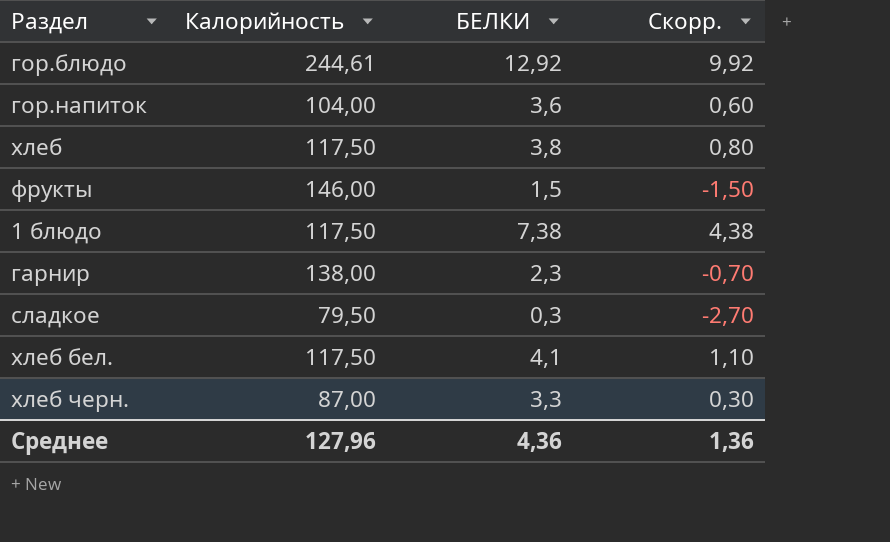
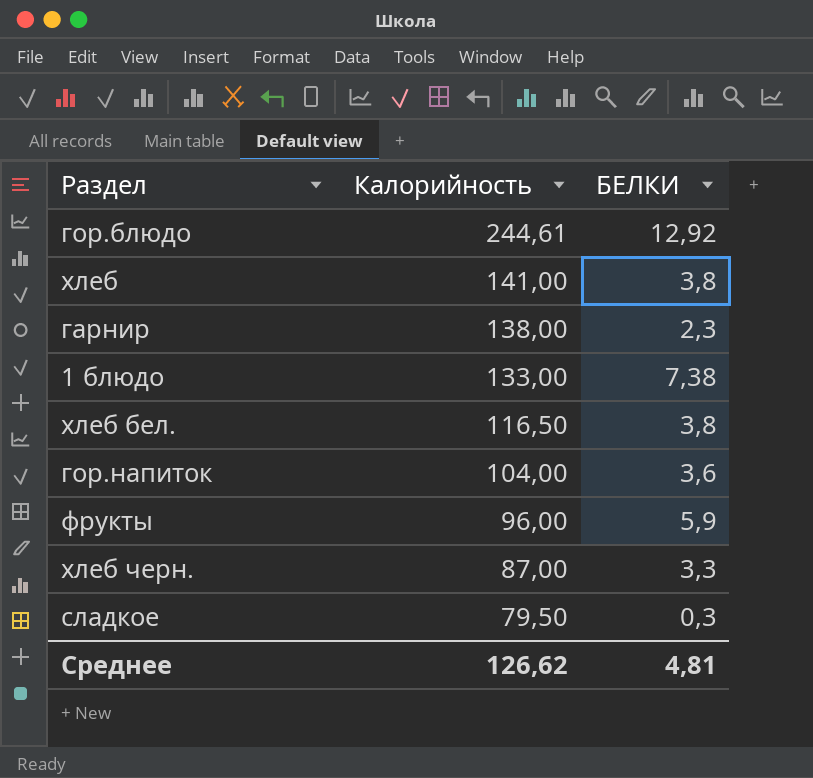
row order: none -> Калорийность descending
column Скорр. | formula: [БЕЛКИ] - 3 -> none
хлеб | Калорийность: 117,50 -> 141,00
1 блюдо | Калорийность: 117,50 -> 133,00
хлеб бел. | Калорийность: 117,50 -> 116,50
хлеб бел. | БЕЛКИ: 4,1 -> 3,8
фрукты | Калорийность: 146,00 -> 96,00
фрукты | БЕЛКИ: 1,5 -> 5,9
Среднее | Калорийность: 127,96 -> 126,62
Среднее | БЕЛКИ: 4,36 -> 4,81

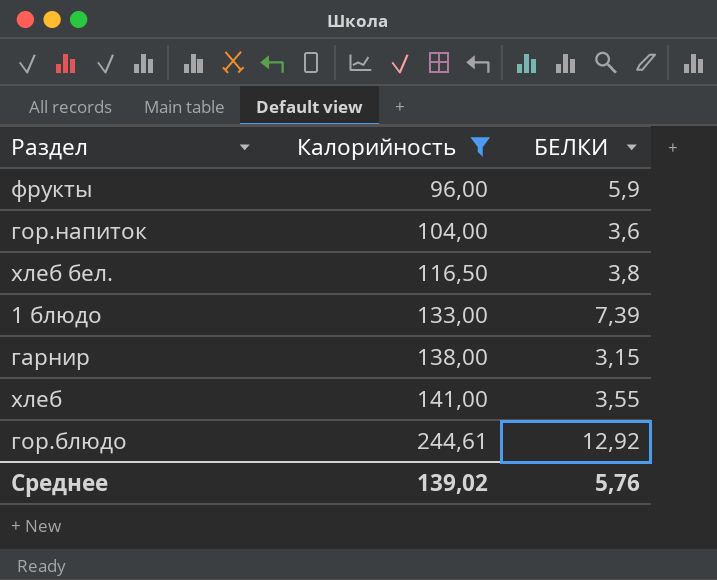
filter: none -> Калорийность >= 96,00
row order: Калорийность descending -> Калорийность ascending
1 блюдо | БЕЛКИ: 7,38 -> 7,39
гарнир | БЕЛКИ: 2,3 -> 3,15
хлеб | БЕЛКИ: 3,8 -> 3,55
Среднее | Калорийность: 126,62 -> 139,02
Среднее | БЕЛКИ: 4,81 -> 5,76

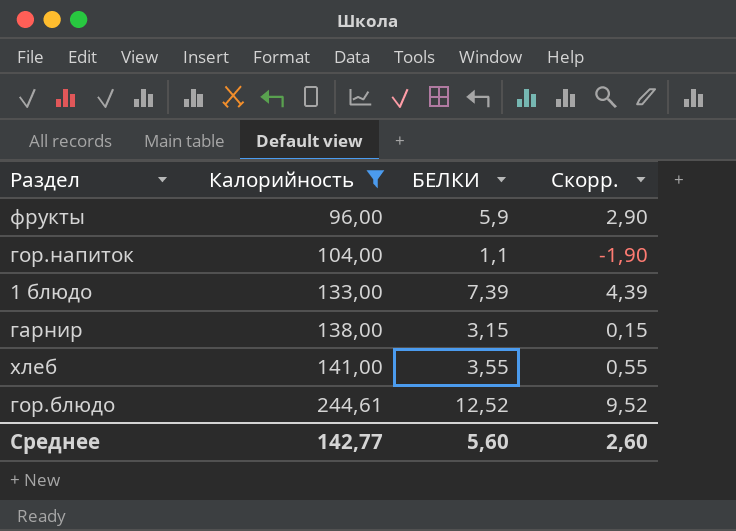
column Скорр. | formula: none -> [БЕЛКИ] - 3
row хлеб бел.: 116,50 | 3,8 -> none
гор.напиток | БЕЛКИ: 3,6 -> 1,1
гор.блюдо | БЕЛКИ: 12,92 -> 12,52
Среднее | Калорийность: 139,02 -> 142,77
Среднее | БЕЛКИ: 5,76 -> 5,60

